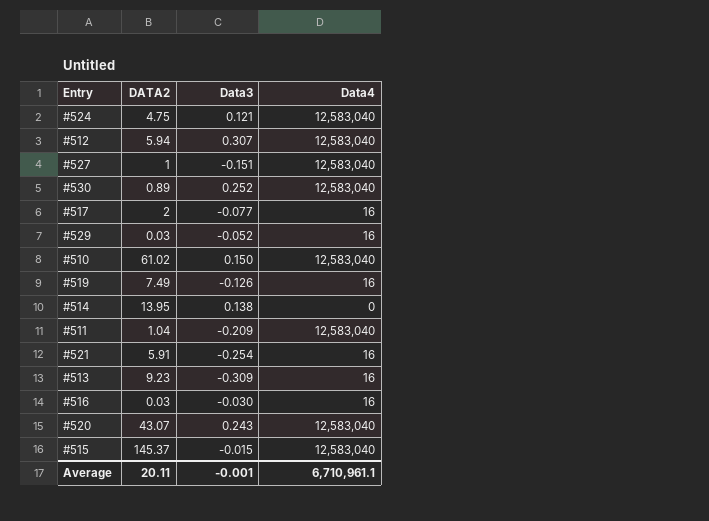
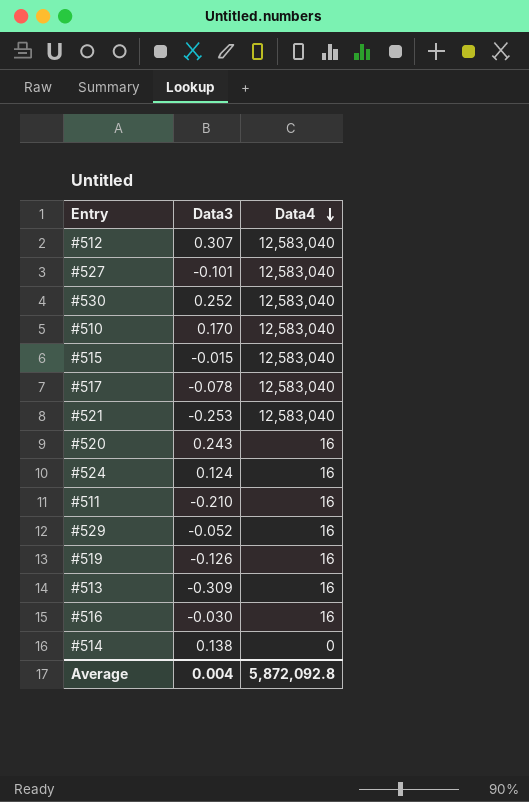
row order: none -> Data4 descending
column DATA2 | position: 2 -> none
#527 | Data3: -0.151 -> -0.101
#510 | Data3: 0.150 -> 0.170
#517 | Data3: -0.077 -> -0.078
#517 | Data4: 16 -> 12,583,040
#521 | Data3: -0.254 -> -0.253
#521 | Data4: 16 -> 12,583,040
#520 | Data4: 12,583,040 -> 16
#524 | Data3: 0.121 -> 0.124
#524 | Data4: 12,583,040 -> 16
#511 | Data3: -0.209 -> -0.210
#511 | Data4: 12,583,040 -> 16
Average | Data3: -0.001 -> 0.004
Average | Data4: 6,710,961.1 -> 5,872,092.8

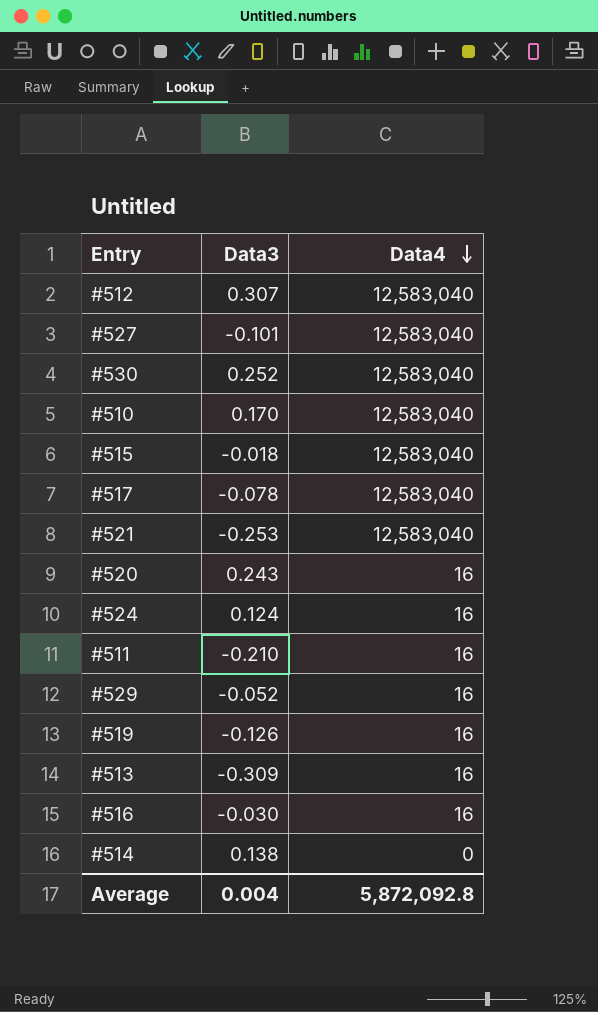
#515 | Data3: -0.015 -> -0.018

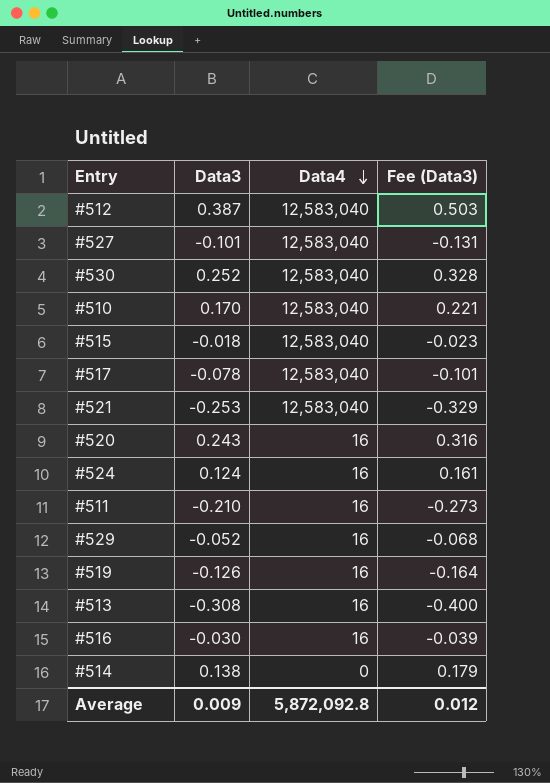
column Fee (Data3) | formula: none -> [Data3] * 1.3
#512 | Data3: 0.307 -> 0.387
#513 | Data3: -0.309 -> -0.308
Average | Data3: 0.004 -> 0.009

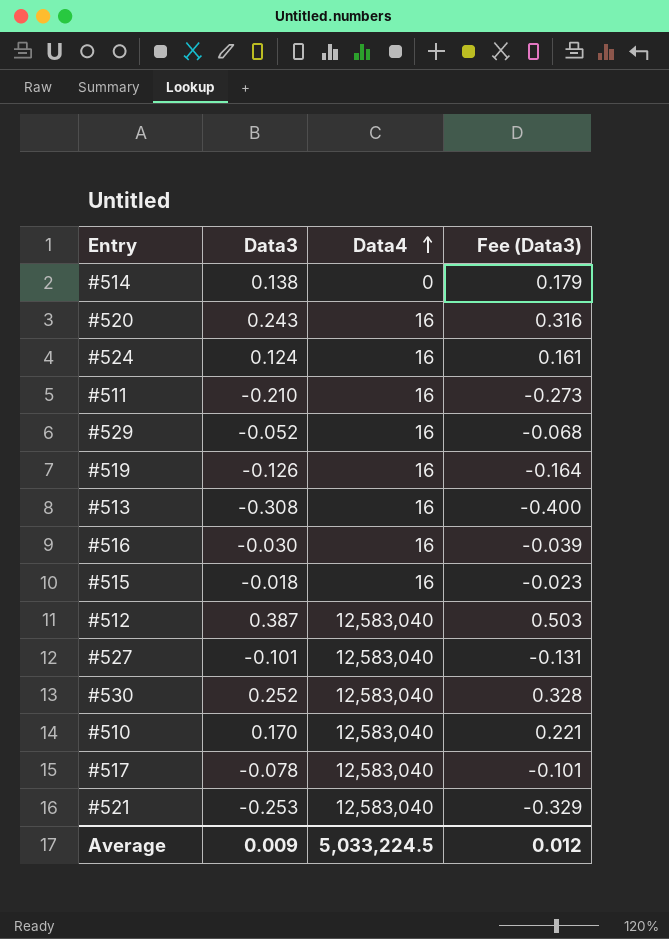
row order: Data4 descending -> Data4 ascending
#515 | Data4: 12,583,040 -> 16
Average | Data4: 5,872,092.8 -> 5,033,224.5

